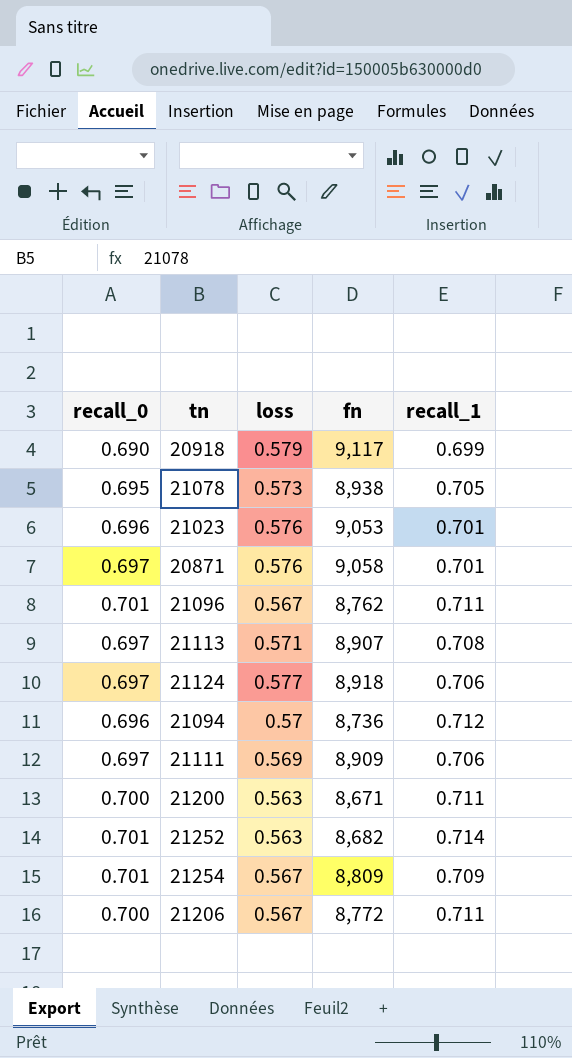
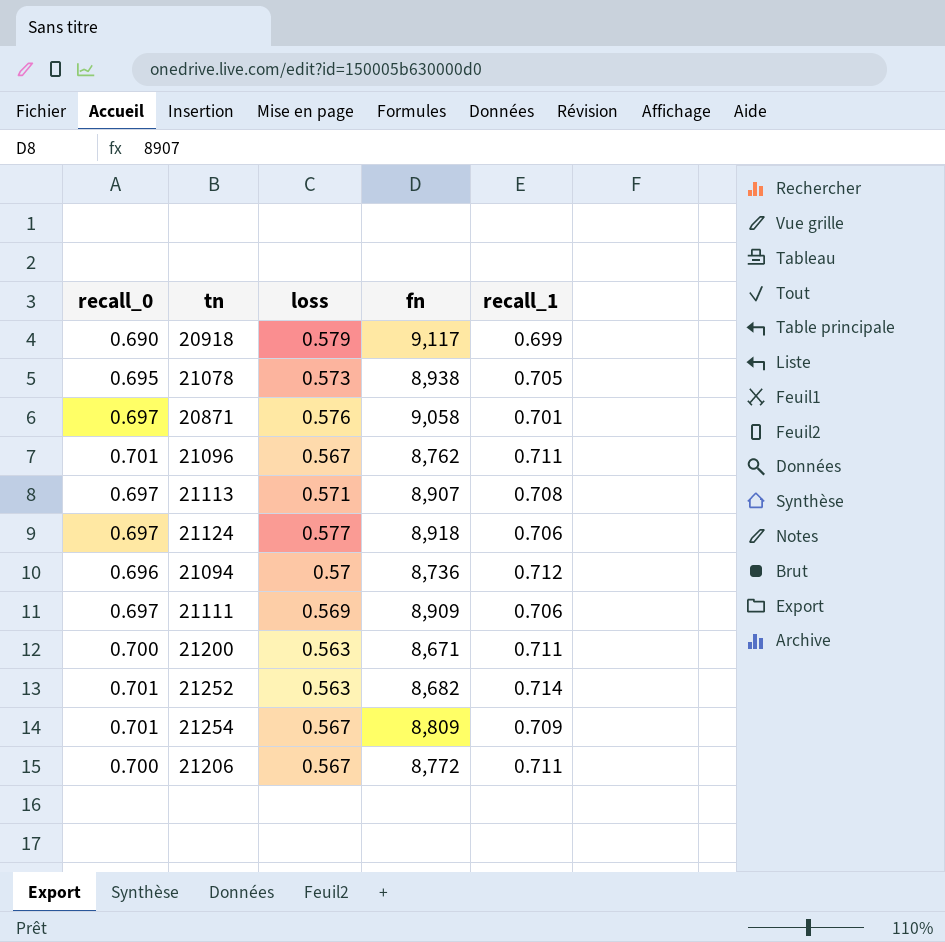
row 21023: 0.696 | 0.576 | 9,053 | 0.701 -> none

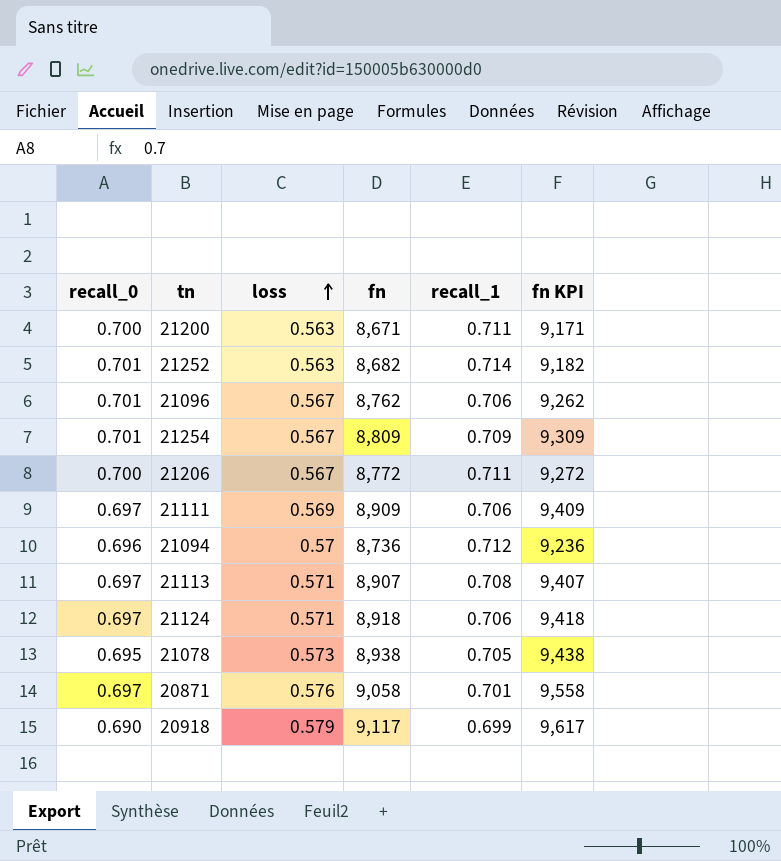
row order: none -> loss ascending
column fn KPI | formula: none -> [fn] + 500
21096 | recall_1: 0.711 -> 0.706
21124 | loss: 0.577 -> 0.571

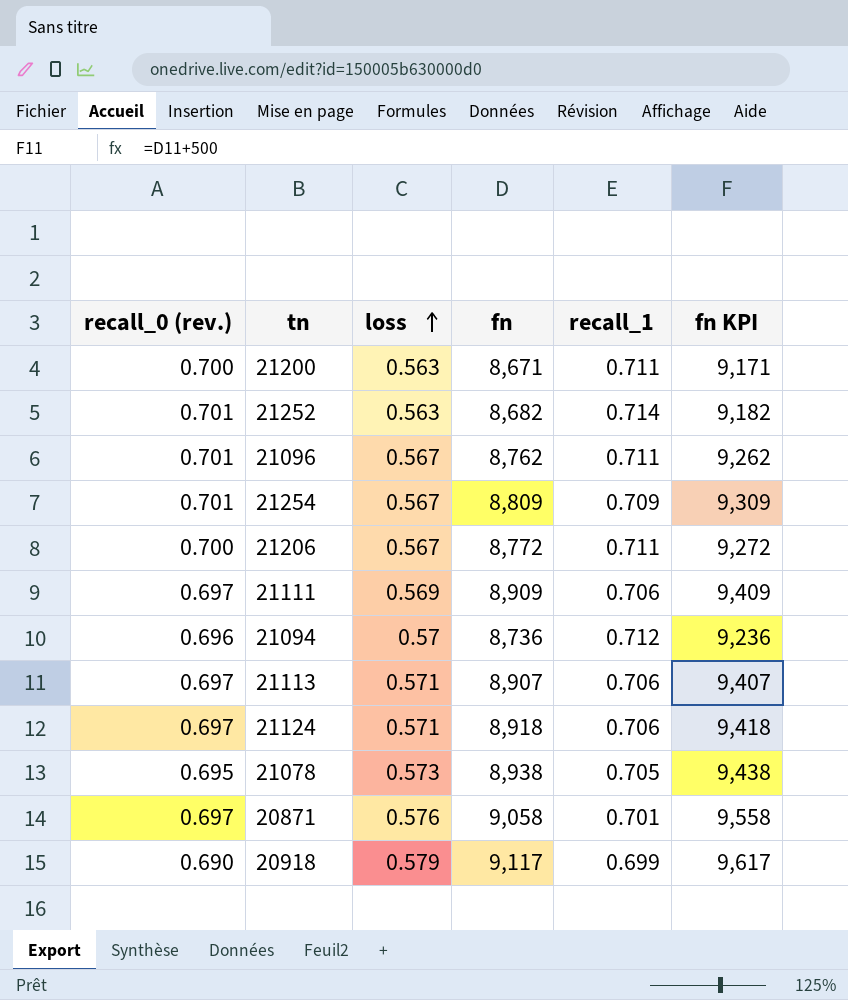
column name: recall_0 -> recall_0 (rev.)
21096 | recall_1: 0.706 -> 0.711
21113 | recall_1: 0.708 -> 0.706

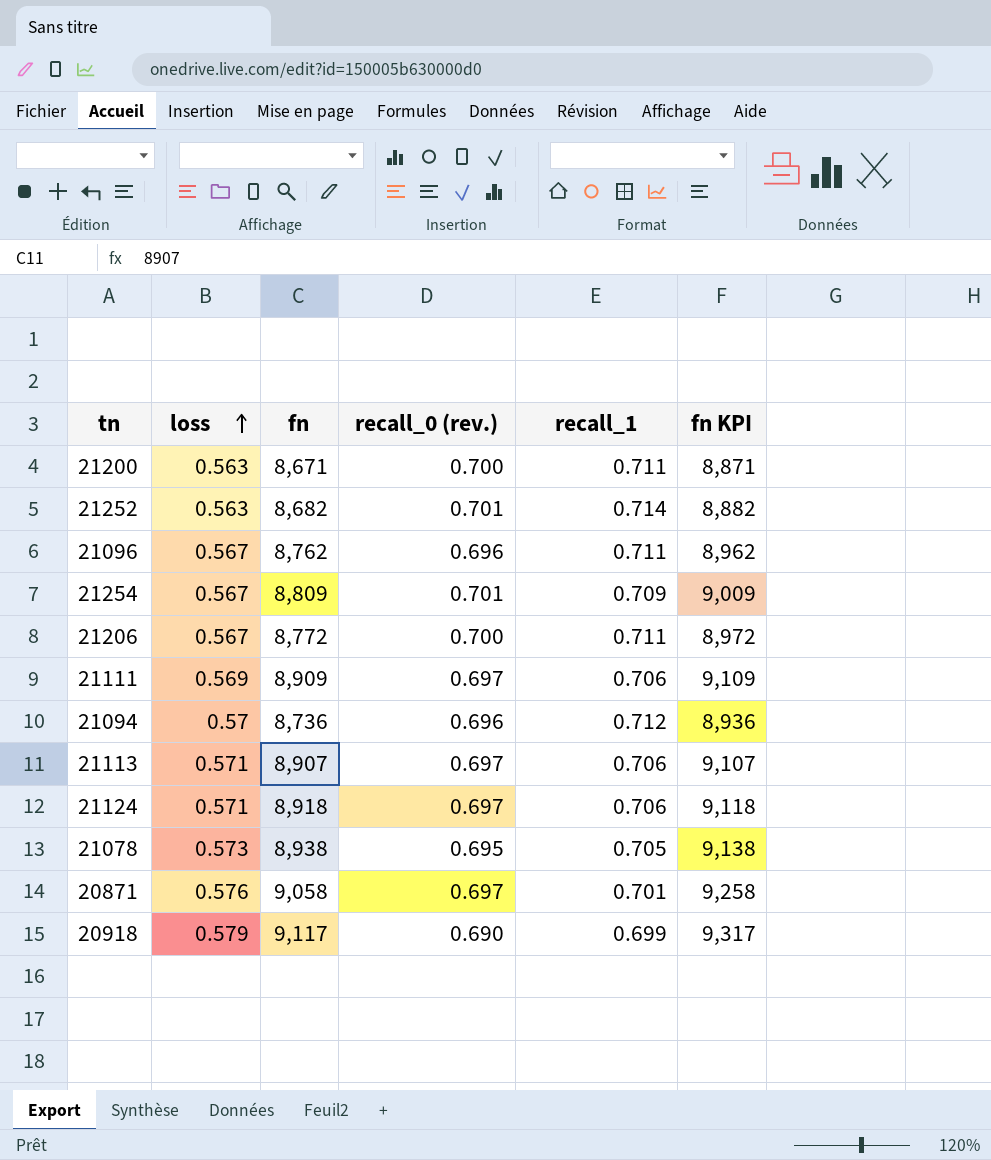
column recall_0 (rev.) | position: 1 -> 4
column fn KPI | formula: [fn] + 500 -> [fn] + 200
21096 | recall_0 (rev.): 0.701 -> 0.696

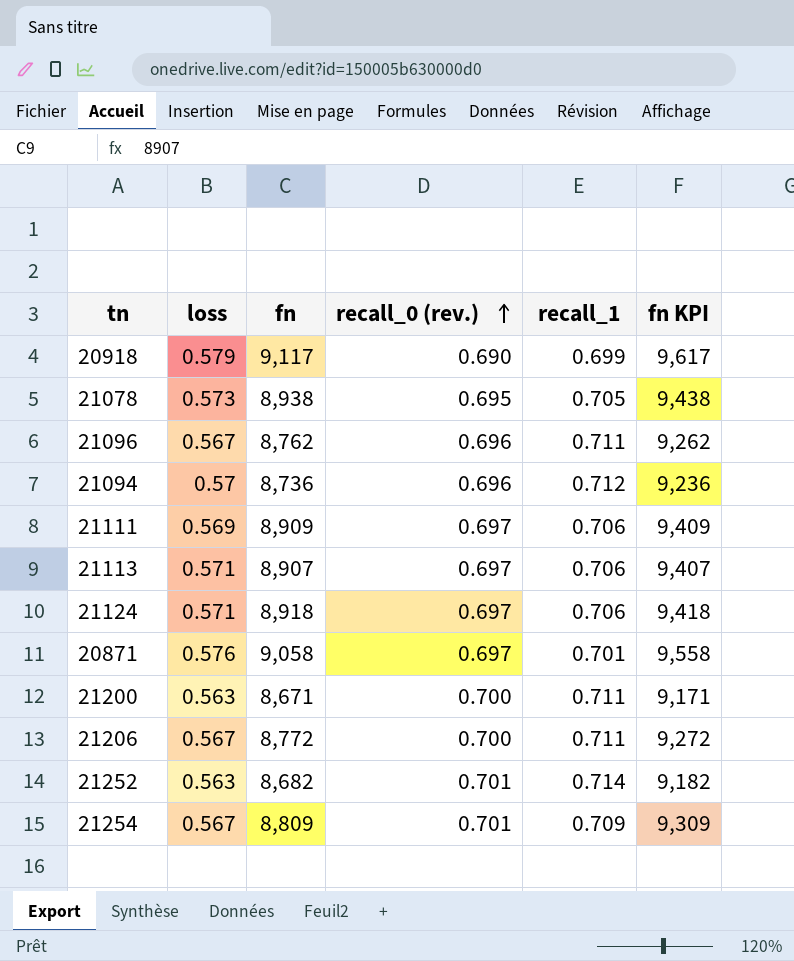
row order: loss ascending -> recall_0 (rev.) ascending
column fn KPI | formula: [fn] + 200 -> [fn] + 500

